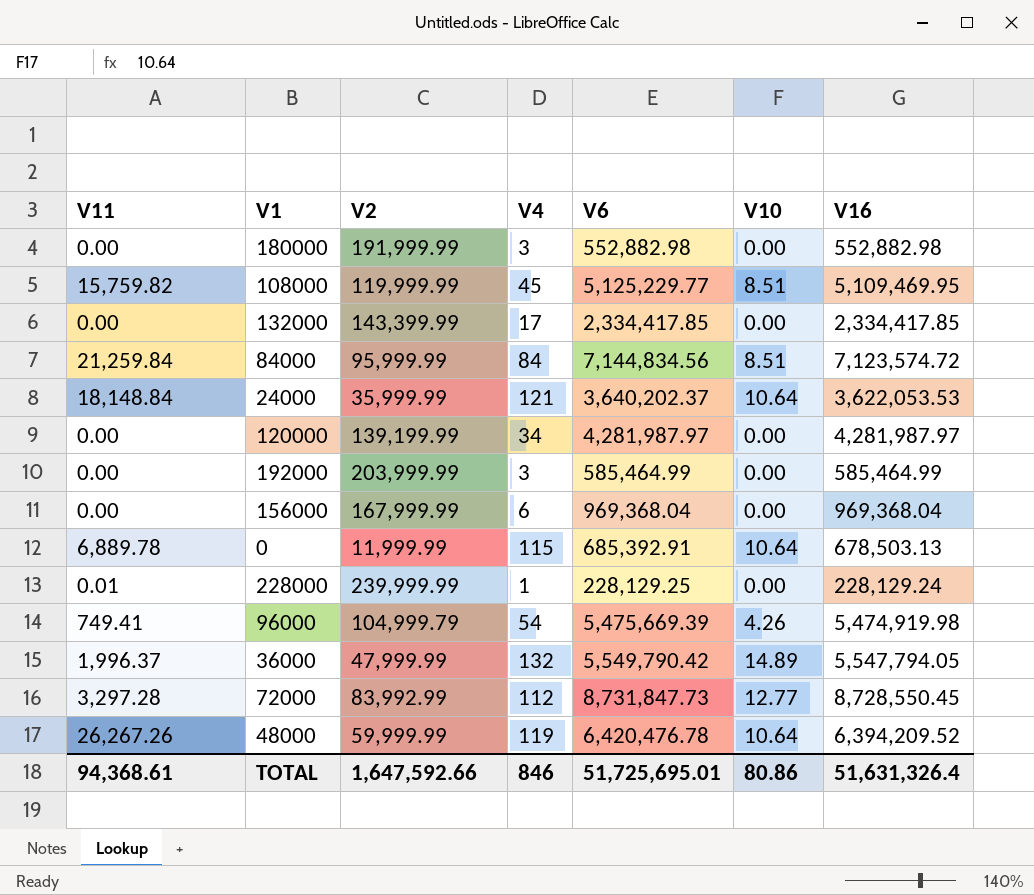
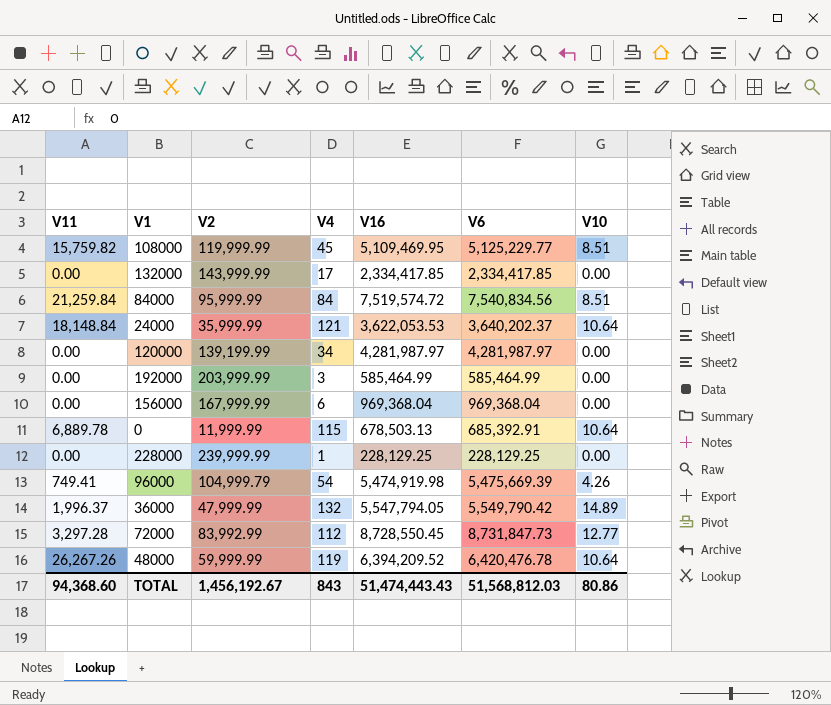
column V16 | position: 7 -> 5
row 180000: 0.00 | 191,999.99 | 3 | 552,882.98 | 0.00 | 552,882.98 -> none
132000 | V2: 143,399.99 -> 143,999.99
84000 | V16: 7,123,574.72 -> 7,519,574.72
84000 | V6: 7,144,834.56 -> 7,540,834.56
228000 | V11: 0.01 -> 0.00
228000 | V16: 228,129.24 -> 228,129.25
TOTAL | V11: 94,368.61 -> 94,368.60
TOTAL | V2: 1,647,592.66 -> 1,456,192.67
TOTAL | V4: 846 -> 843
TOTAL | V16: 51,631,326.4 -> 51,474,443.43
TOTAL | V6: 51,725,695.01 -> 51,568,812.03

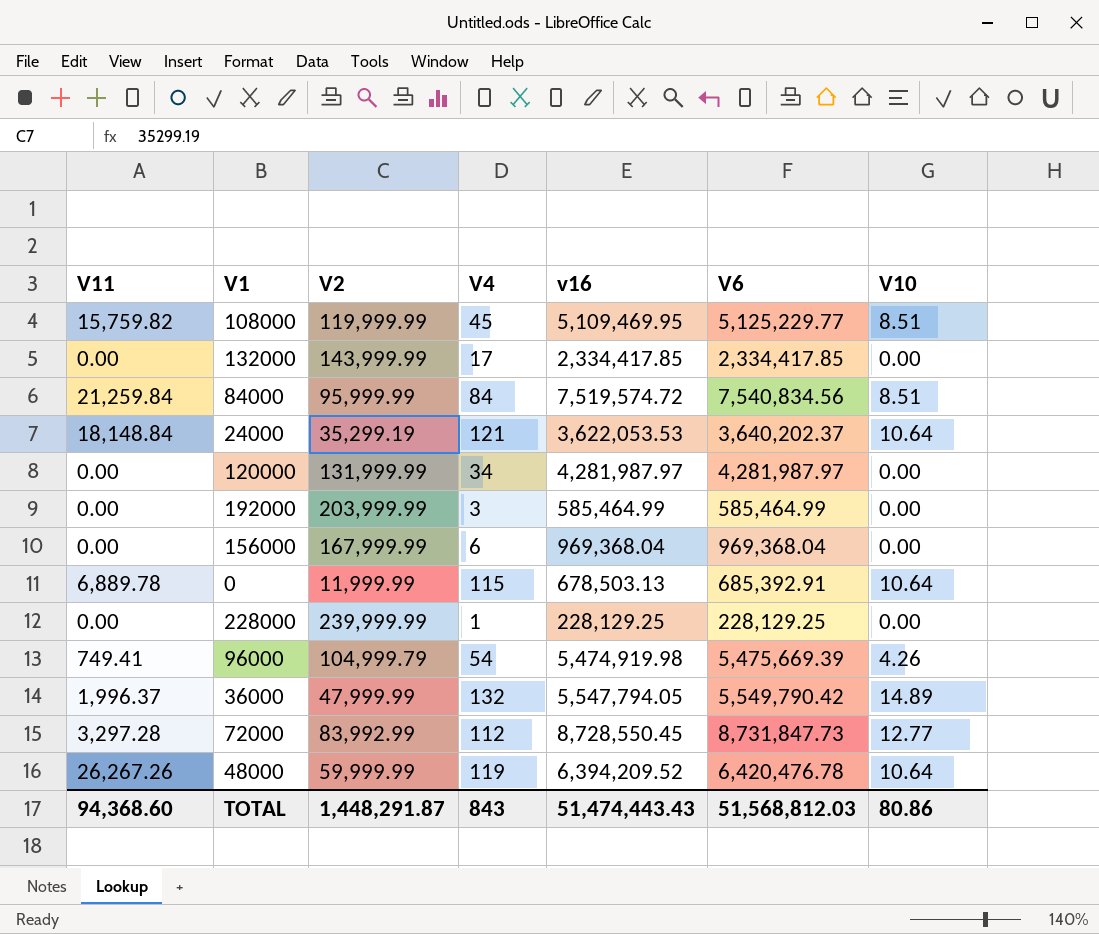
column name: V16 -> v16
24000 | V2: 35,999.99 -> 35,299.19
120000 | V2: 139,199.99 -> 131,999.99
TOTAL | V2: 1,456,192.67 -> 1,448,291.87

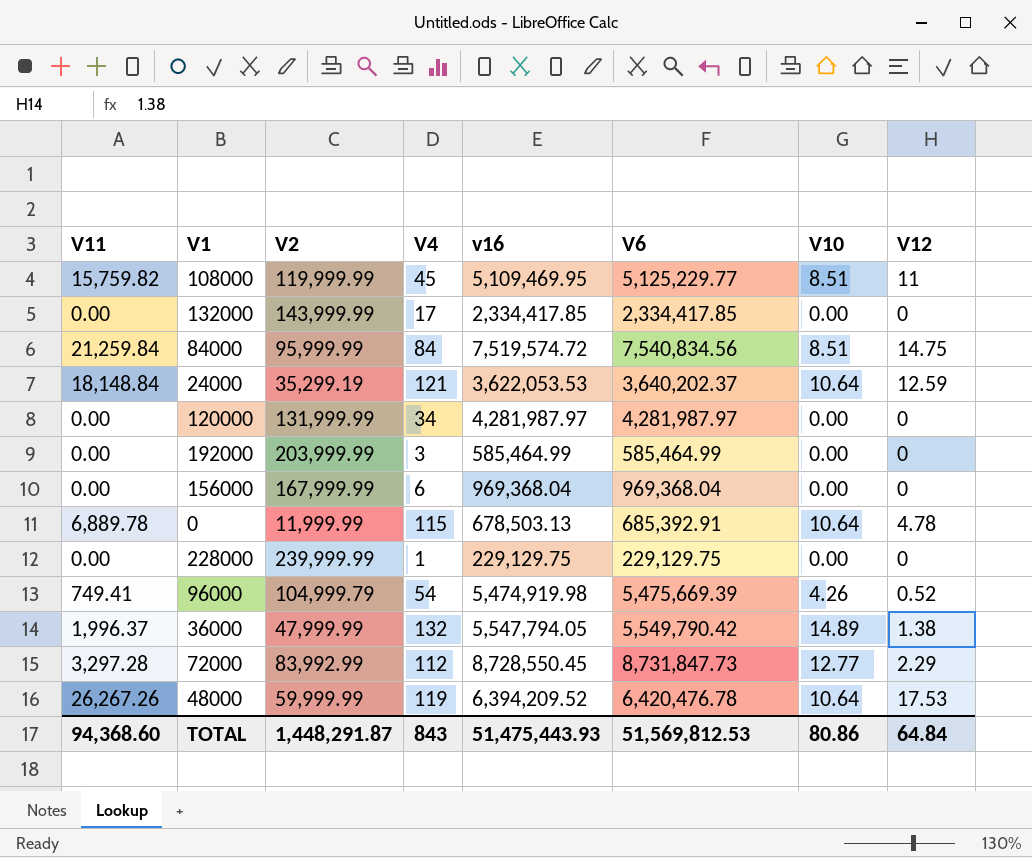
column V12 | position: none -> 8
228000 | v16: 228,129.25 -> 229,129.75
228000 | V6: 228,129.25 -> 229,129.75
TOTAL | v16: 51,474,443.43 -> 51,475,443.93
TOTAL | V6: 51,568,812.03 -> 51,569,812.53

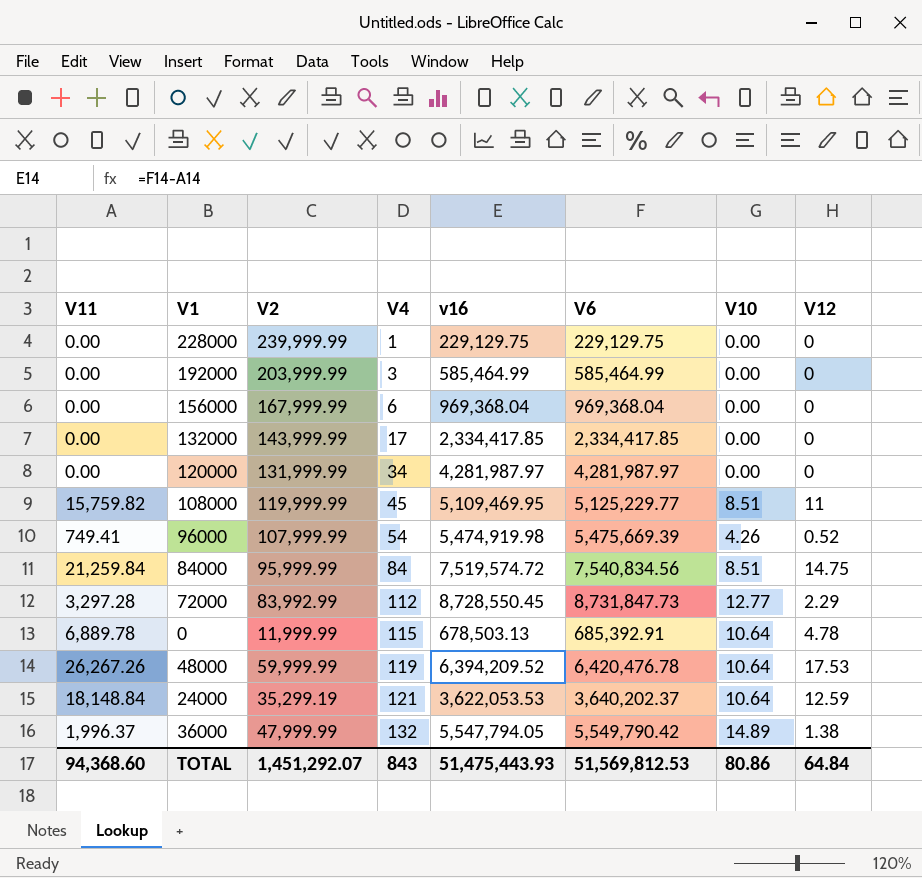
row order: none -> V4 ascending
96000 | V2: 104,999.79 -> 107,999.99
TOTAL | V2: 1,448,291.87 -> 1,451,292.07

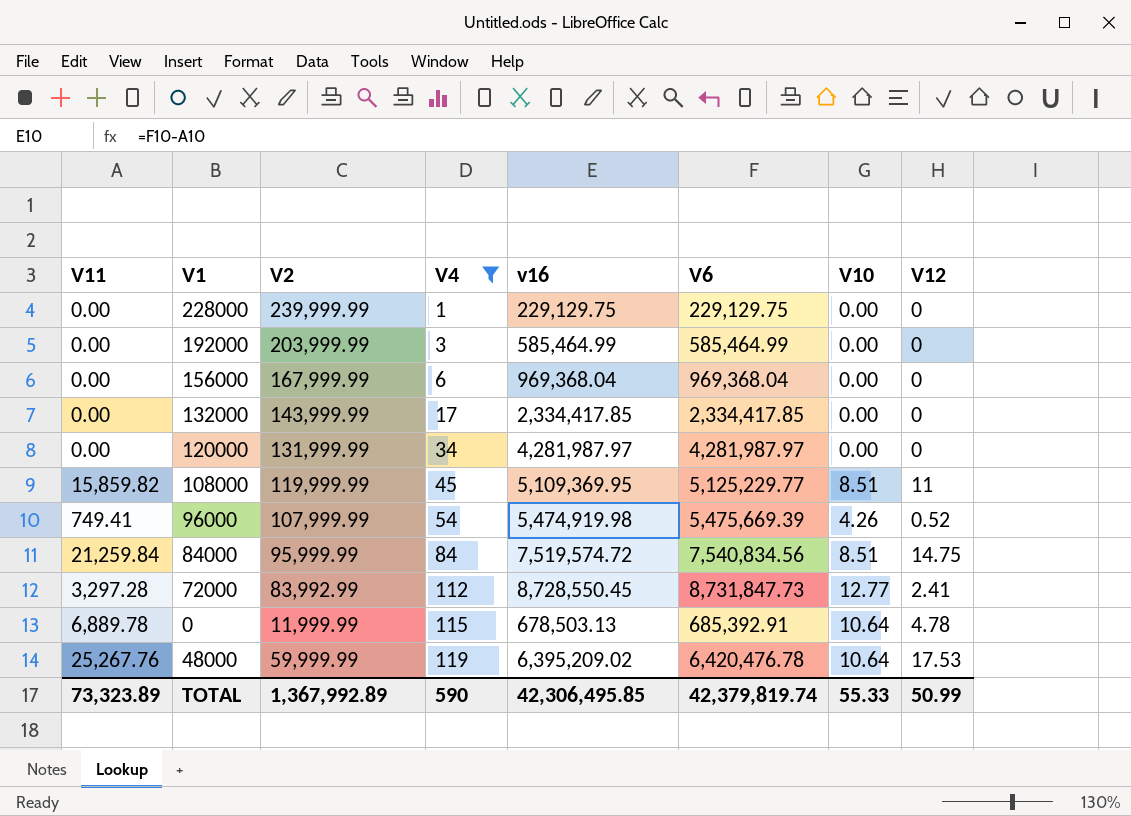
filter: none -> V4 <= 119
108000 | V11: 15,759.82 -> 15,859.82
108000 | v16: 5,109,469.95 -> 5,109,369.95
72000 | V12: 2.29 -> 2.41
48000 | V11: 26,267.26 -> 25,267.76
48000 | v16: 6,394,209.52 -> 6,395,209.02
TOTAL | V11: 94,368.60 -> 73,323.89
TOTAL | V2: 1,451,292.07 -> 1,367,992.89
TOTAL | V4: 843 -> 590
TOTAL | v16: 51,475,443.93 -> 42,306,495.85
TOTAL | V6: 51,569,812.53 -> 42,379,819.74
TOTAL | V10: 80.86 -> 55.33
TOTAL | V12: 64.84 -> 50.99

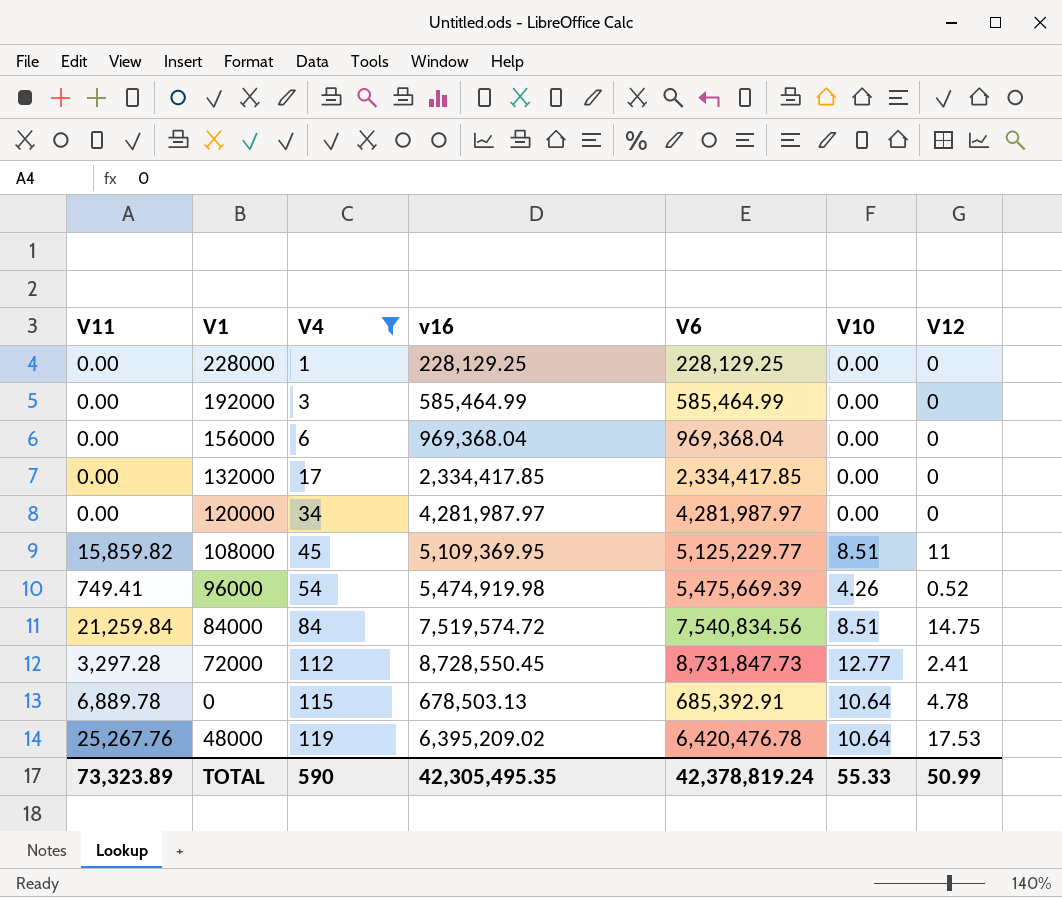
column V2 | position: 3 -> none
228000 | v16: 229,129.75 -> 228,129.25
228000 | V6: 229,129.75 -> 228,129.25
TOTAL | v16: 42,306,495.85 -> 42,305,495.35
TOTAL | V6: 42,379,819.74 -> 42,378,819.24

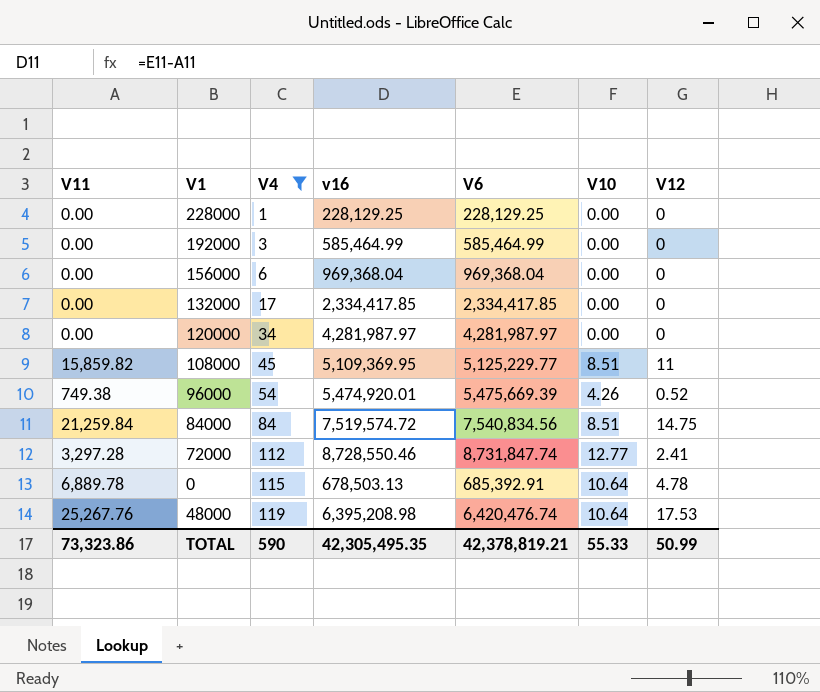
96000 | V11: 749.41 -> 749.38
96000 | v16: 5,474,919.98 -> 5,474,920.01
72000 | v16: 8,728,550.45 -> 8,728,550.46
72000 | V6: 8,731,847.73 -> 8,731,847.74
48000 | v16: 6,395,209.02 -> 6,395,208.98
48000 | V6: 6,420,476.78 -> 6,420,476.74
TOTAL | V11: 73,323.89 -> 73,323.86
TOTAL | V6: 42,378,819.24 -> 42,378,819.21

